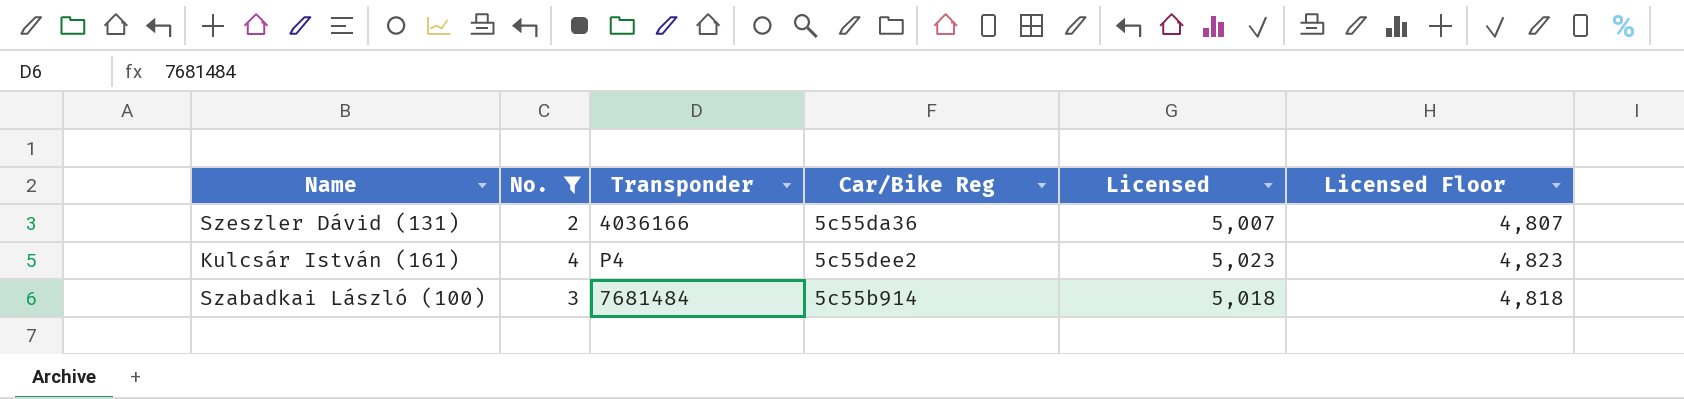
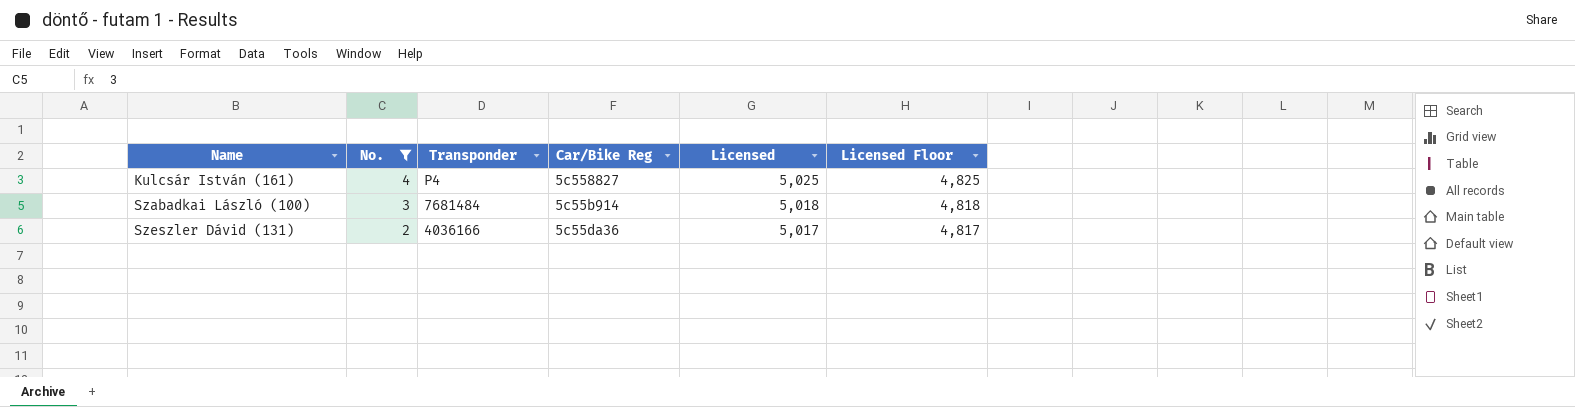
row order: none -> Name ascending
Kulcsár István (161) | Car/Bike Reg: 5c55dee2 -> 5c558827
Kulcsár István (161) | Licensed: 5,023 -> 5,025
Kulcsár István (161) | Licensed Floor: 4,823 -> 4,825
Szeszler Dávid (131) | Licensed: 5,007 -> 5,017
Szeszler Dávid (131) | Licensed Floor: 4,807 -> 4,817

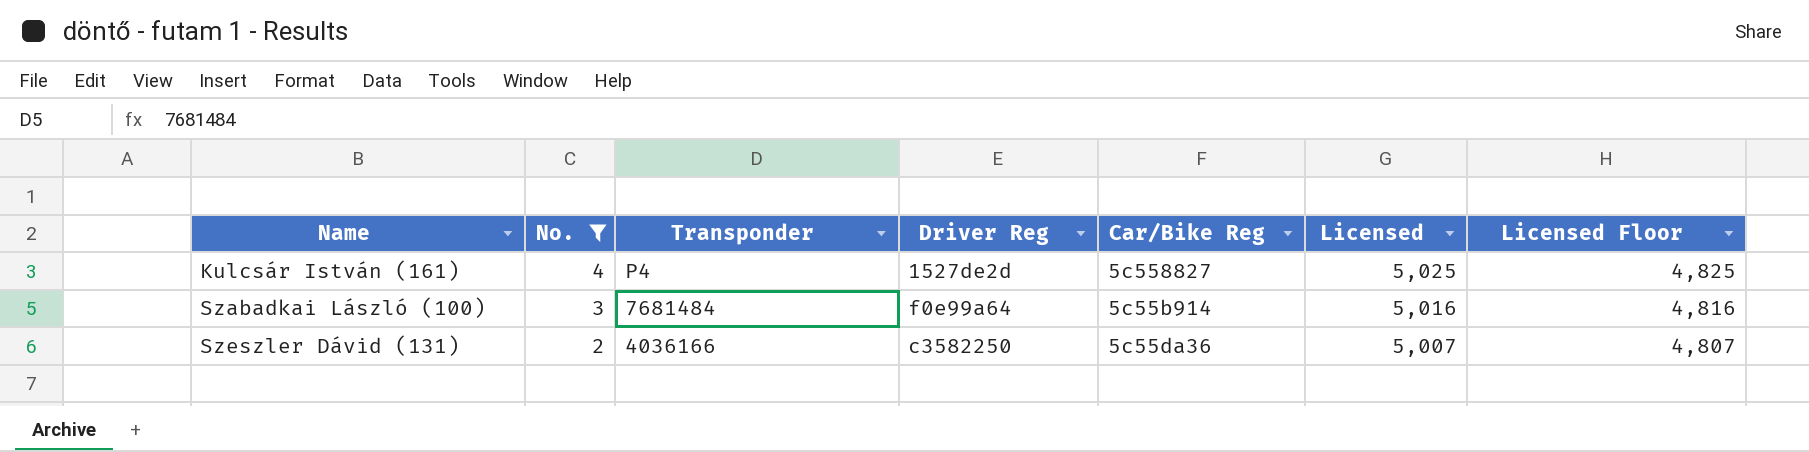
column Driver Reg | position: none -> 4
Szabadkai László (100) | Licensed: 5,018 -> 5,016
Szabadkai László (100) | Licensed Floor: 4,818 -> 4,816
Szeszler Dávid (131) | Licensed: 5,017 -> 5,007
Szeszler Dávid (131) | Licensed Floor: 4,817 -> 4,807

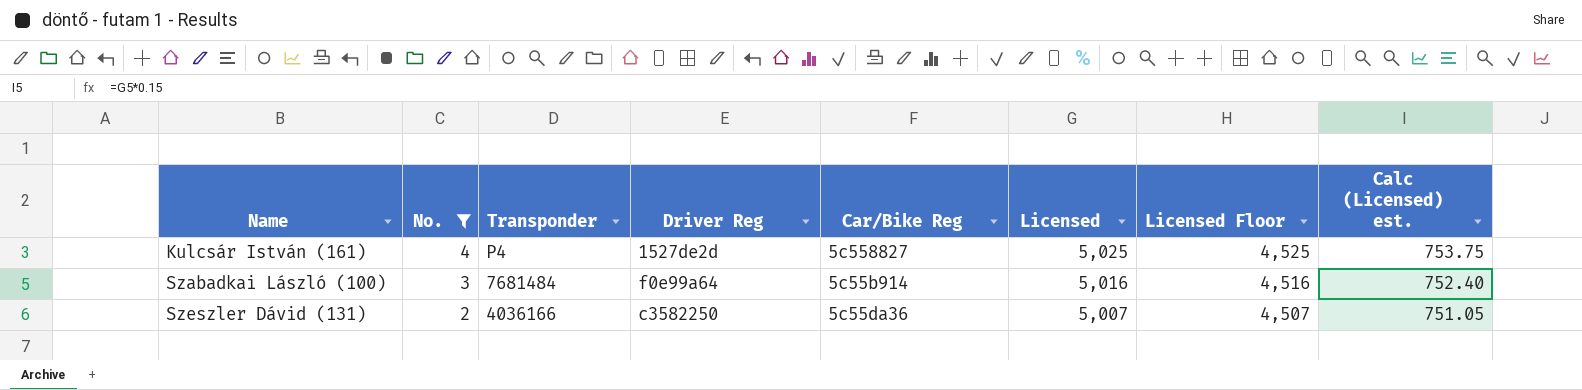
column Licensed Floor | formula: [Licensed] - 200 -> [Licensed] - 500
column Calc (Licensed) est. | formula: none -> [Licensed] * 0.15

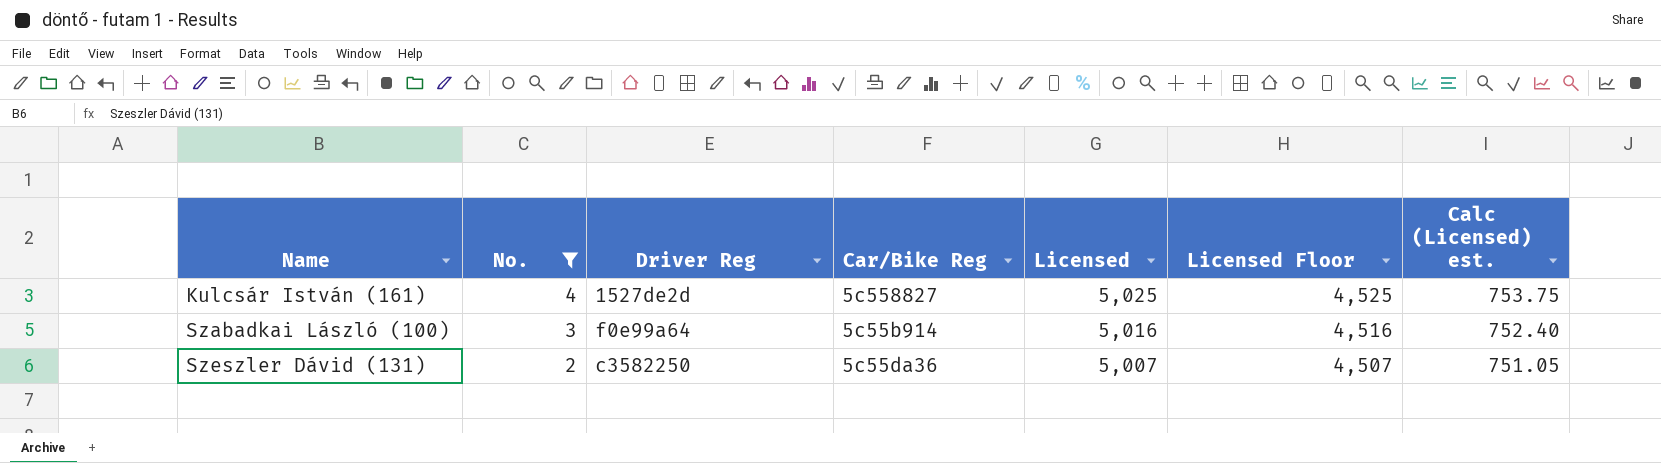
column Transponder | position: 3 -> none

